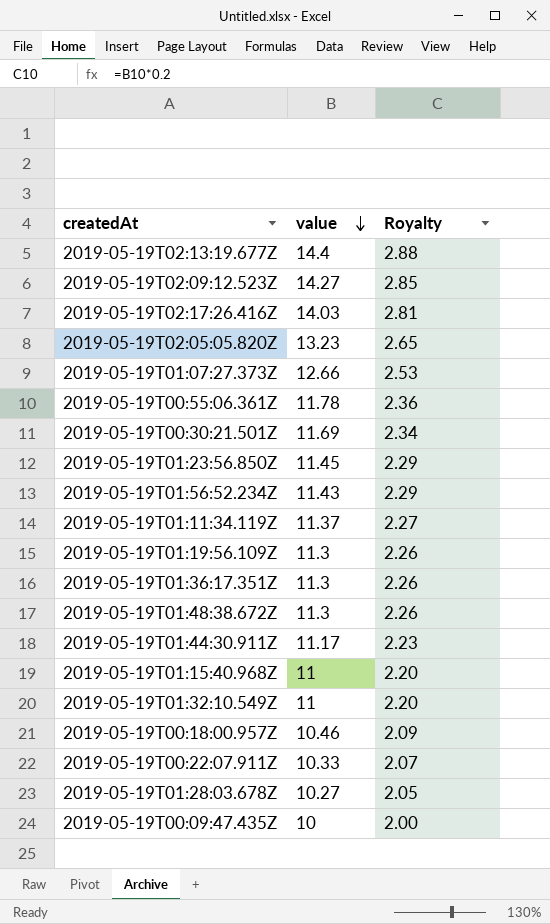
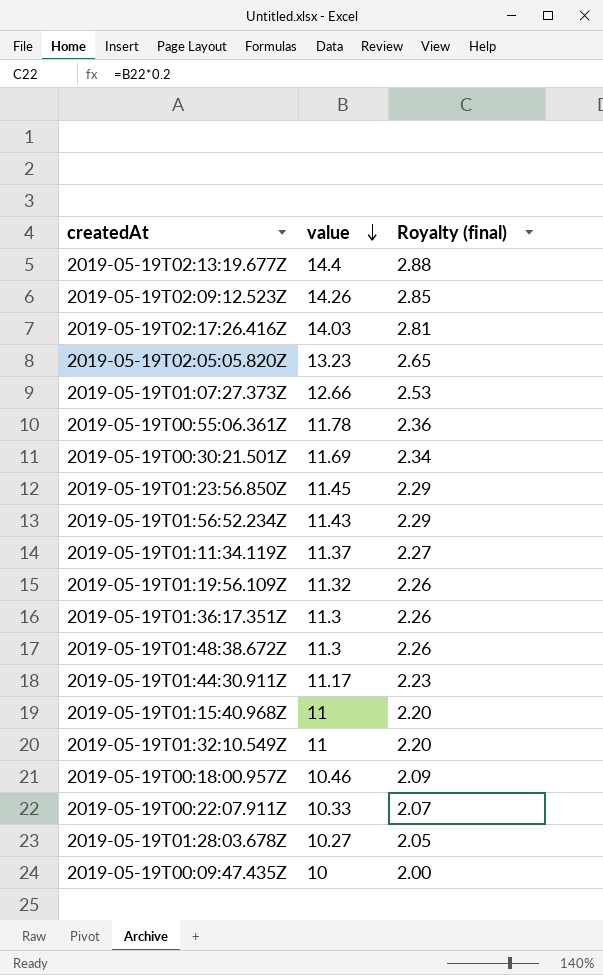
column name: Royalty -> Royalty (final)
2019-05-19T02:09:12.523Z | value: 14.27 -> 14.26
2019-05-19T01:19:56.109Z | value: 11.3 -> 11.32

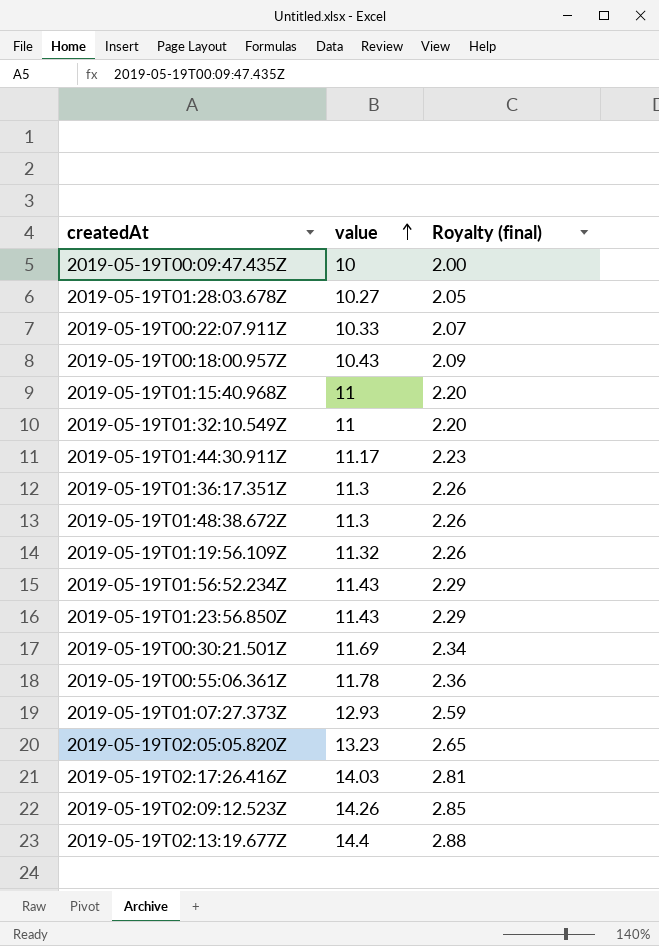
row order: value descending -> value ascending
row 2019-05-19T01:11:34.119Z: 11.37 | 2.27 -> none
2019-05-19T00:18:00.957Z | value: 10.46 -> 10.43
2019-05-19T01:23:56.850Z | value: 11.45 -> 11.43
2019-05-19T01:07:27.373Z | value: 12.66 -> 12.93
2019-05-19T01:07:27.373Z | Royalty (final): 2.53 -> 2.59

